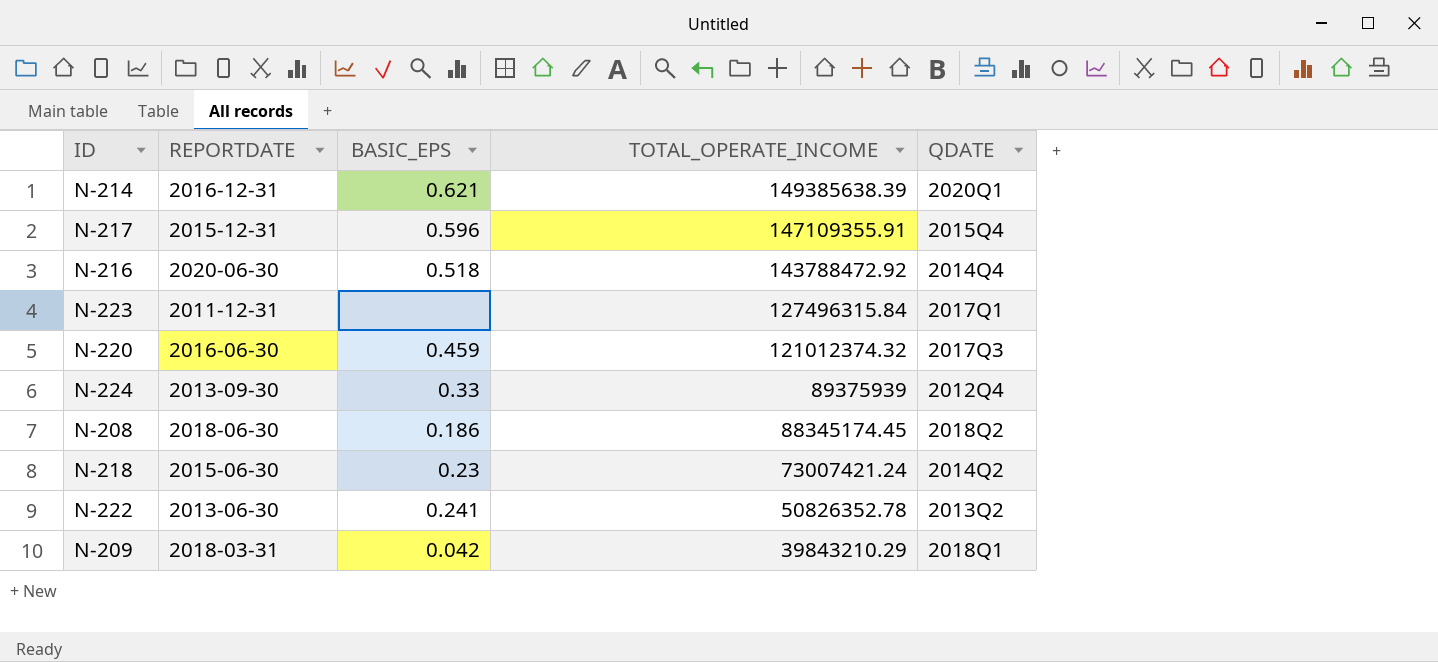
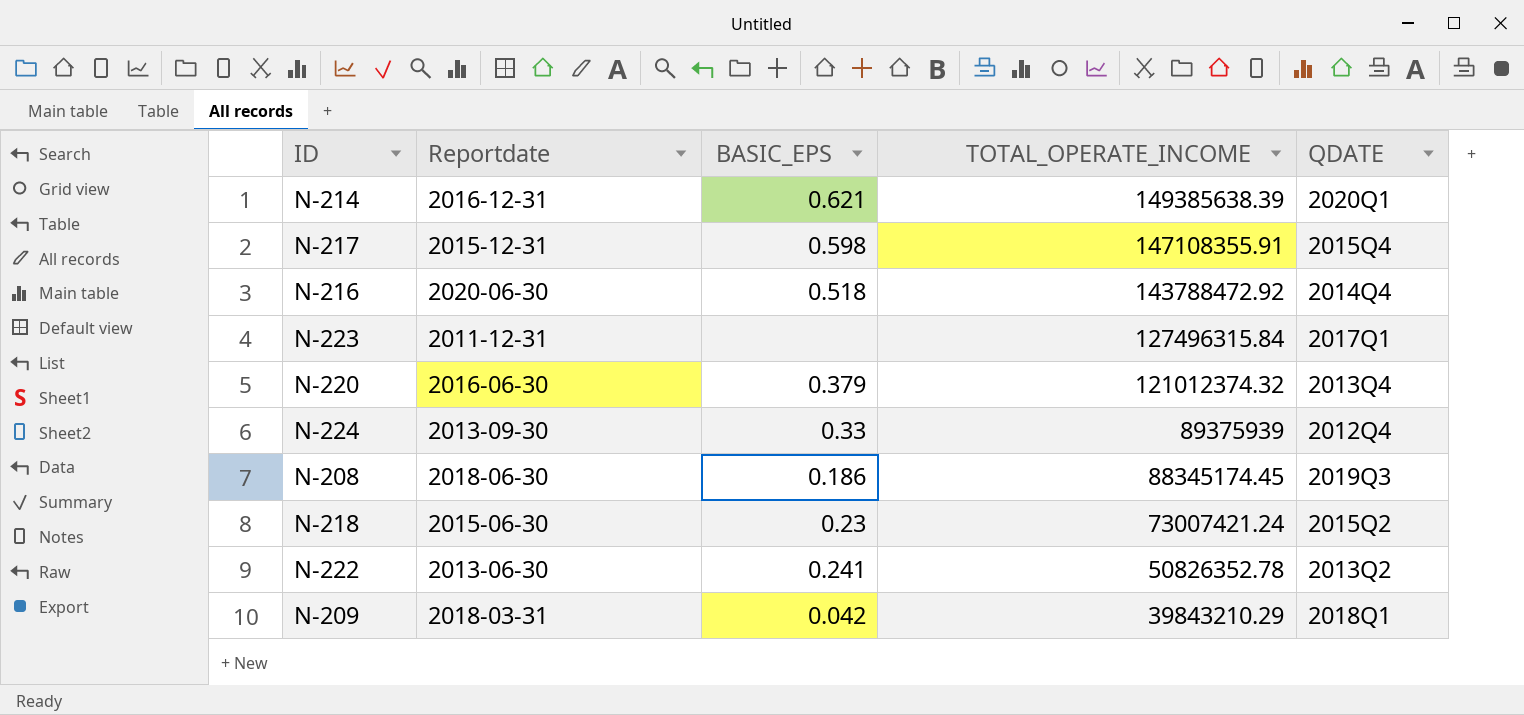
column name: REPORTDATE -> Reportdate
N-217 | BASIC_EPS: 0.596 -> 0.598
N-217 | TOTAL_OPERATE_INCOME: 147109355.91 -> 147108355.91
N-220 | BASIC_EPS: 0.459 -> 0.379
N-220 | QDATE: 2017Q3 -> 2013Q4
N-208 | QDATE: 2018Q2 -> 2019Q3
N-218 | QDATE: 2014Q2 -> 2015Q2

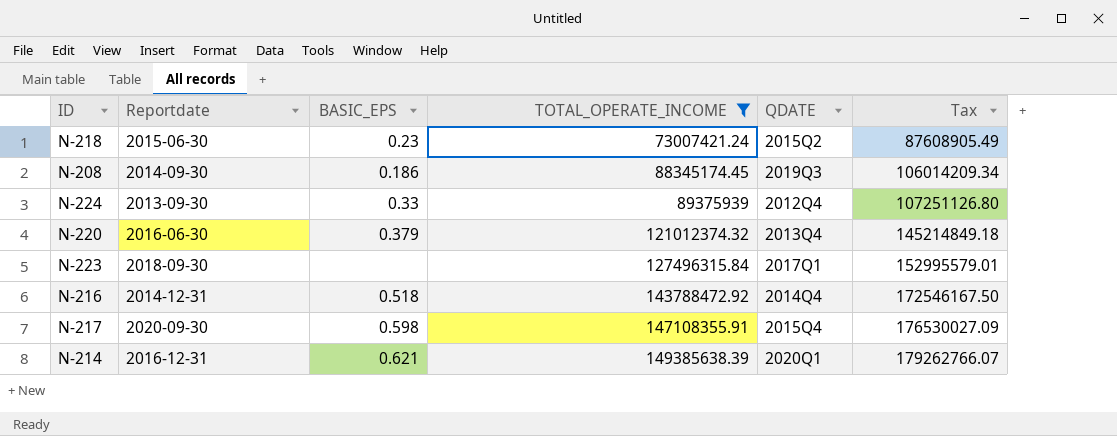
filter: none -> TOTAL_OPERATE_INCOME >= 73007421.24
row order: TOTAL_OPERATE_INCOME descending -> TOTAL_OPERATE_INCOME ascending
column Tax | formula: none -> [TOTAL_OPERATE_INCOME] * 1.2
N-208 | Reportdate: 2018-06-30 -> 2014-09-30
N-223 | Reportdate: 2011-12-31 -> 2018-09-30
N-216 | Reportdate: 2020-06-30 -> 2014-12-31
N-217 | Reportdate: 2015-12-31 -> 2020-09-30

